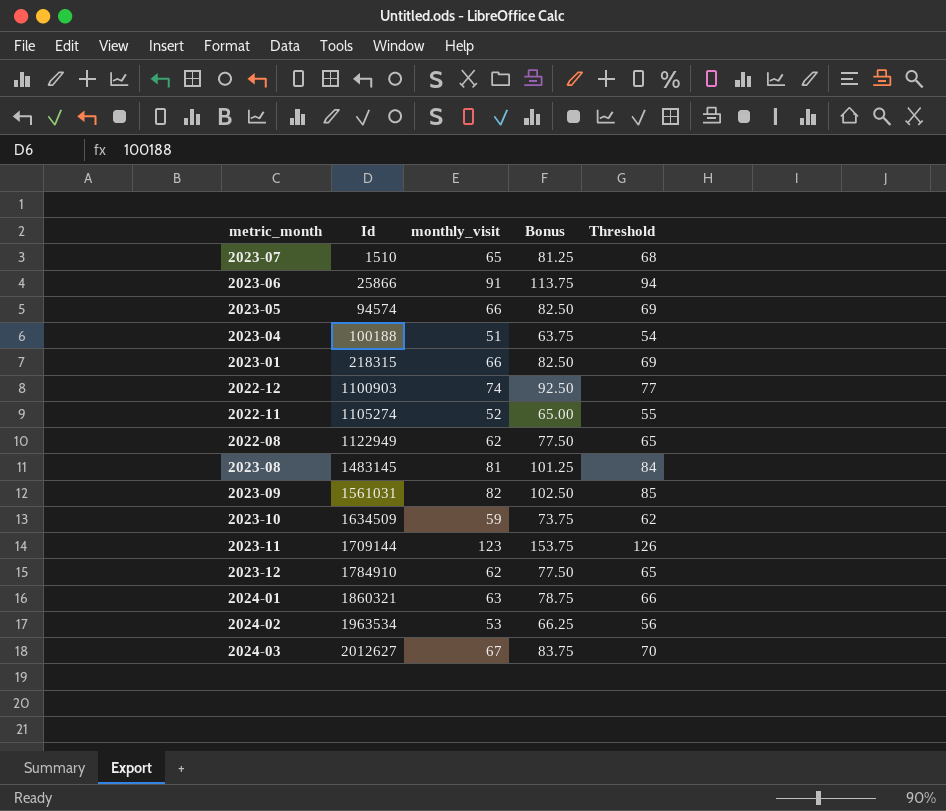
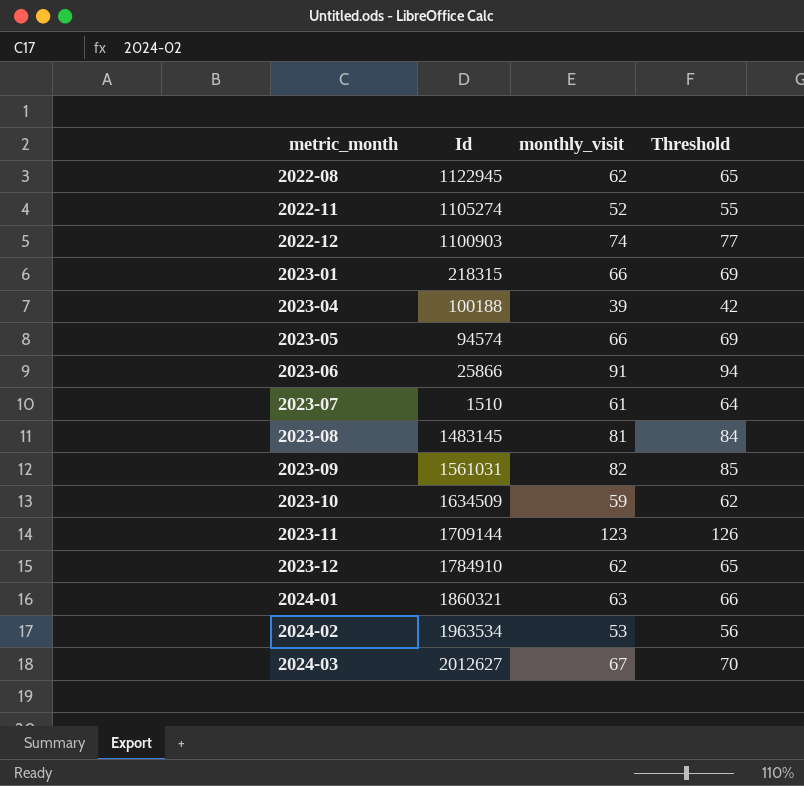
row order: Id ascending -> metric_month ascending
column Bonus | formula: [monthly_visit] * 1.25 -> none
2022-08 | Id: 1122949 -> 1122945
2023-04 | monthly_visit: 51 -> 39
2023-04 | Threshold: 54 -> 42
2023-07 | monthly_visit: 65 -> 61
2023-07 | Threshold: 68 -> 64

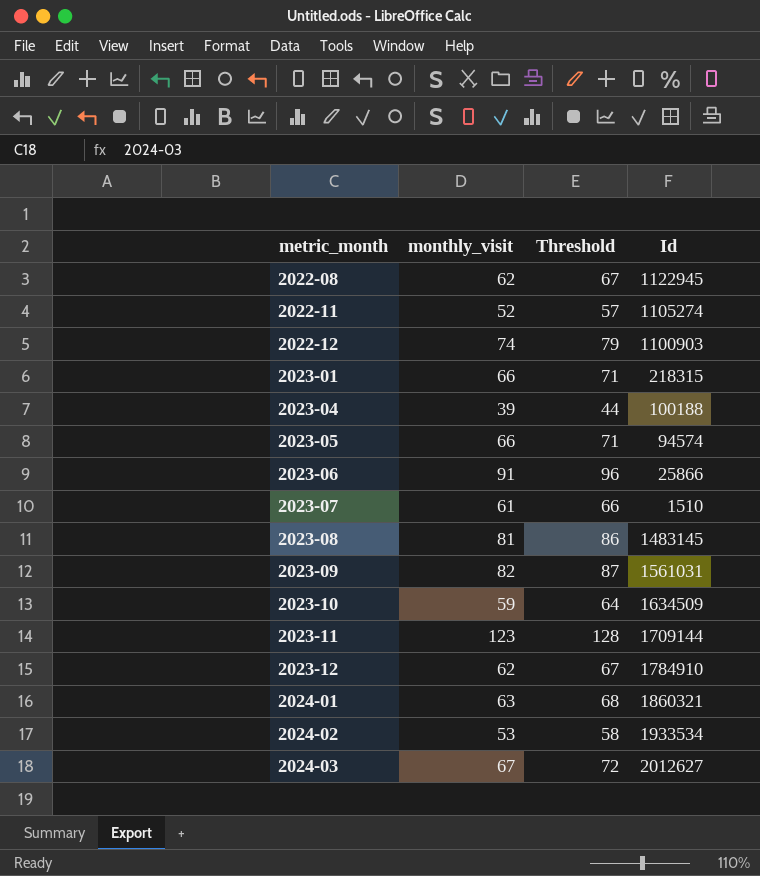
column Threshold | formula: [monthly_visit] + 3 -> [monthly_visit] + 5
column Id | position: 2 -> 4
2024-02 | Id: 1963534 -> 1933534

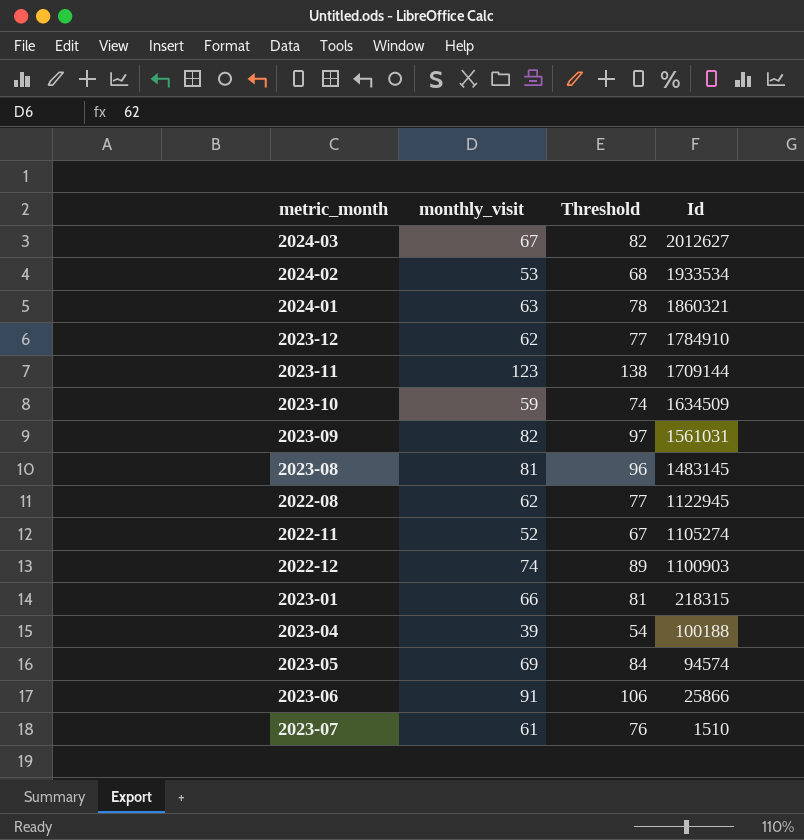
row order: metric_month ascending -> Id descending
column Threshold | formula: [monthly_visit] + 5 -> [monthly_visit] + 15
2023-05 | monthly_visit: 66 -> 69

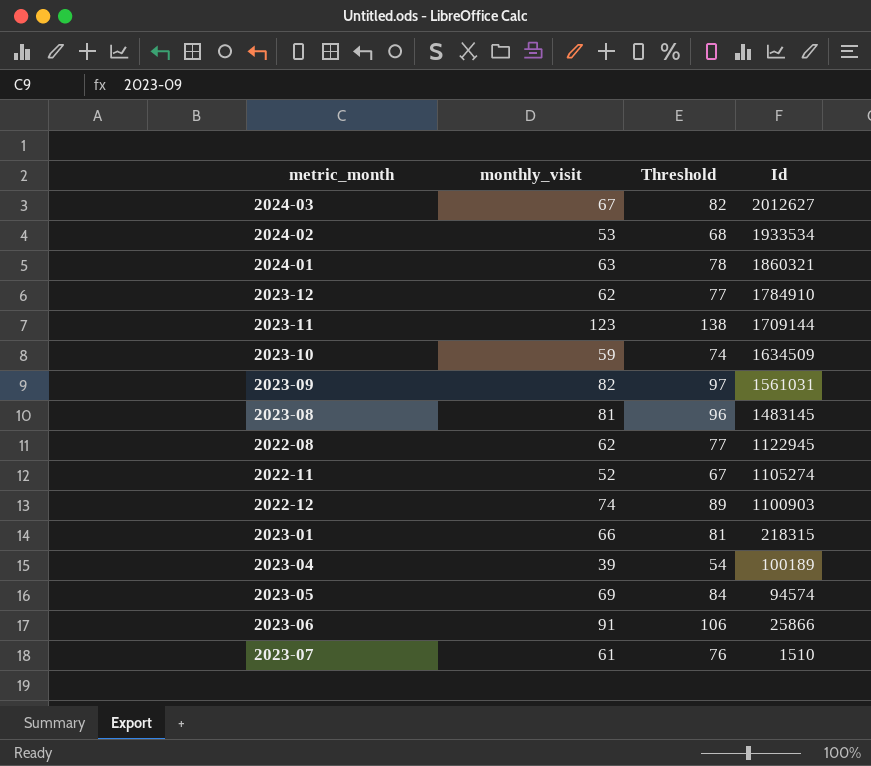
2023-04 | Id: 100188 -> 100189

